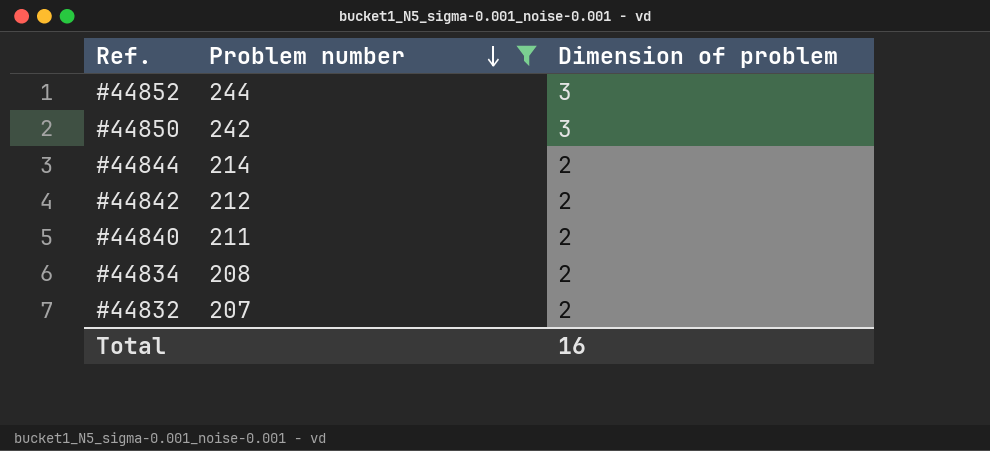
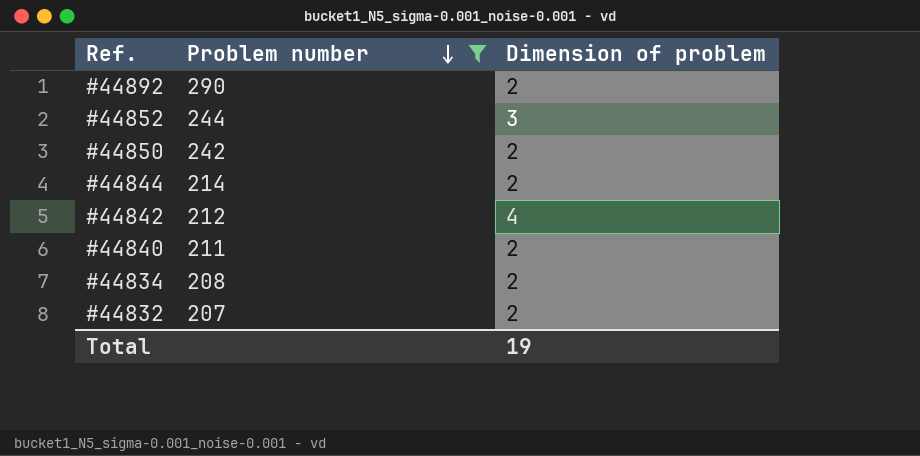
row #44892: none -> 290 | 2
#44850 | Dimension of problem: 3 -> 2
#44842 | Dimension of problem: 2 -> 4
Total | Dimension of problem: 16 -> 19

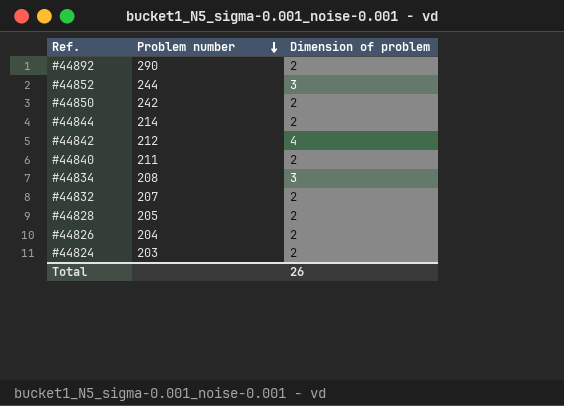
filter: Problem number >= 207 -> none
#44834 | Dimension of problem: 2 -> 3
Total | Dimension of problem: 19 -> 26

